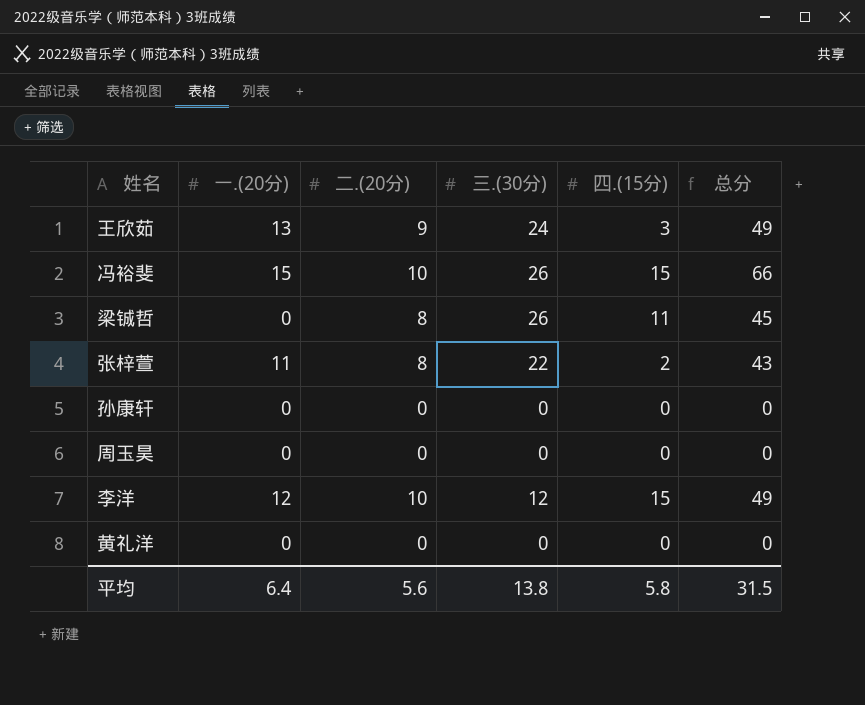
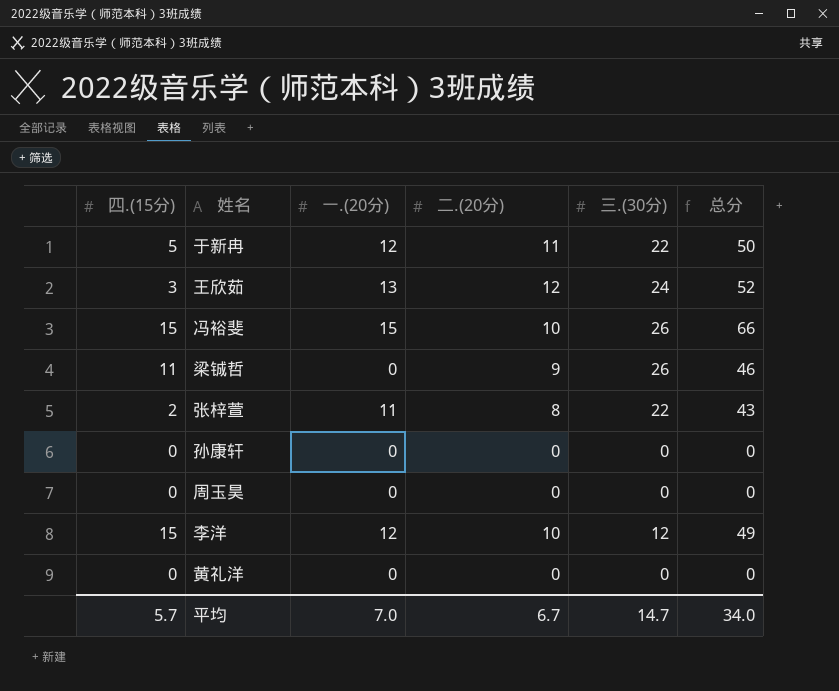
column 四.(15分) | position: 5 -> 1
row 于新冉: none -> 5 | 12 | 11 | 22 | 50
王欣茹 | 二.(20分): 9 -> 12
王欣茹 | 总分: 49 -> 52
梁铖哲 | 二.(20分): 8 -> 9
梁铖哲 | 总分: 45 -> 46
平均 | 四.(15分): 5.8 -> 5.7
平均 | 一.(20分): 6.4 -> 7.0
平均 | 二.(20分): 5.6 -> 6.7
平均 | 三.(30分): 13.8 -> 14.7
平均 | 总分: 31.5 -> 34.0

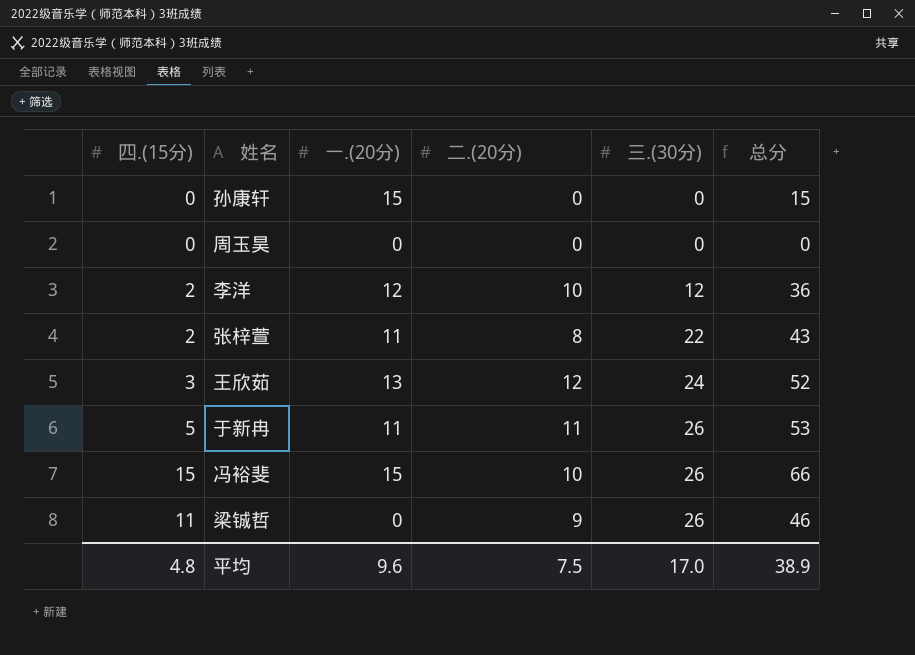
row order: none -> 三.(30分) ascending
row 黄礼洋: 0 | 0 | 0 | 0 | 0 -> none
孙康轩 | 一.(20分): 0 -> 15
孙康轩 | 总分: 0 -> 15
李洋 | 四.(15分): 15 -> 2
李洋 | 总分: 49 -> 36
于新冉 | 一.(20分): 12 -> 11
于新冉 | 三.(30分): 22 -> 26
于新冉 | 总分: 50 -> 53
平均 | 四.(15分): 5.7 -> 4.8
平均 | 一.(20分): 7.0 -> 9.6
平均 | 二.(20分): 6.7 -> 7.5
平均 | 三.(30分): 14.7 -> 17.0
平均 | 总分: 34.0 -> 38.9

